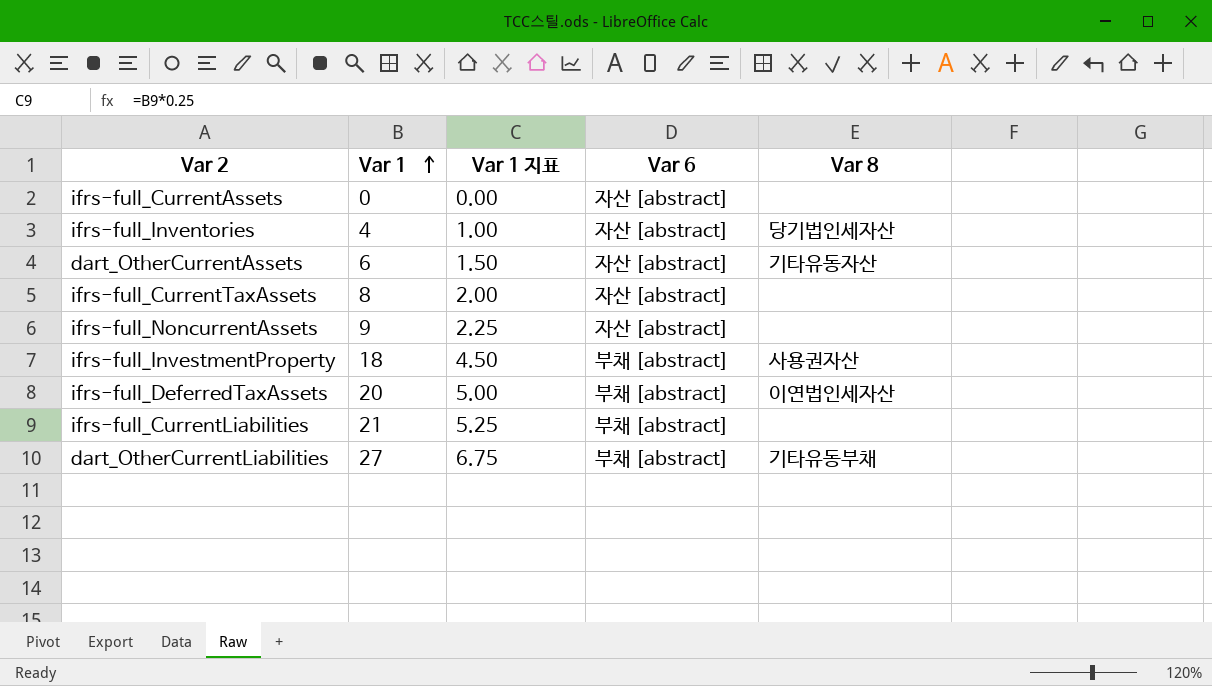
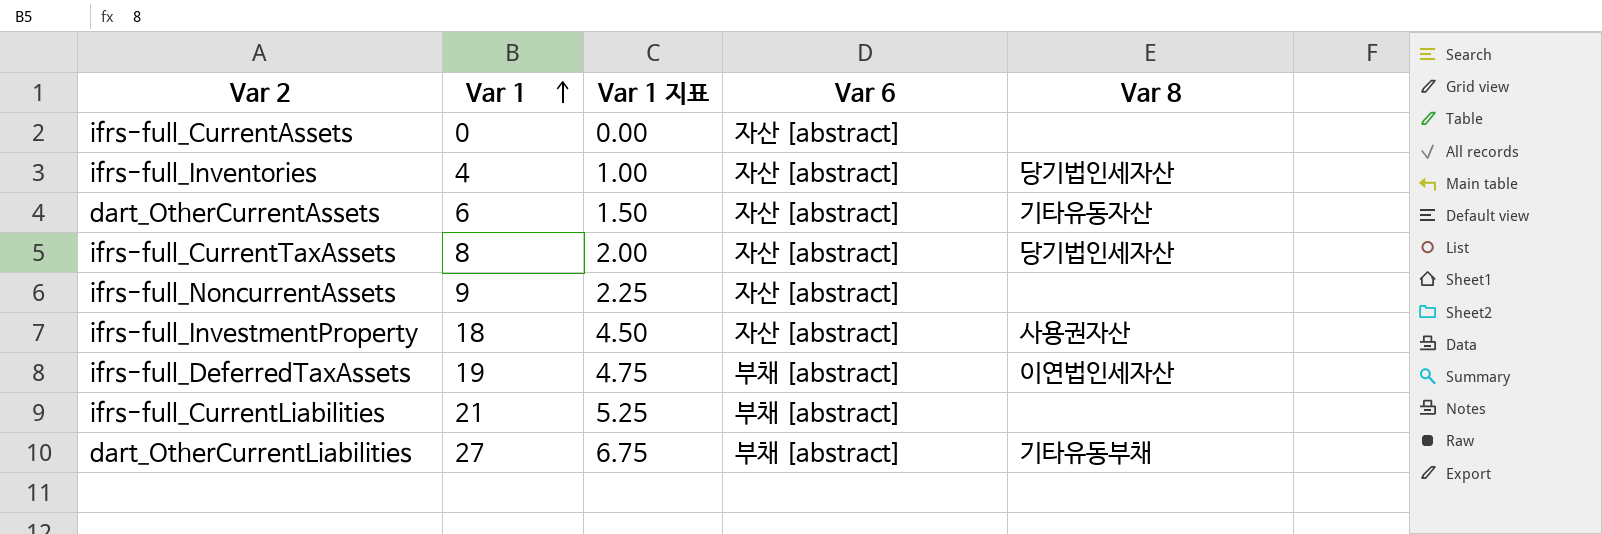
ifrs-full_CurrentTaxAssets | Var 8: none -> 당기법인세자산
ifrs-full_InvestmentProperty | Var 6: 부채 [abstract] -> 자산 [abstract]
ifrs-full_DeferredTaxAssets | Var 1: 20 -> 19
ifrs-full_DeferredTaxAssets | Var 1 지표: 5.00 -> 4.75

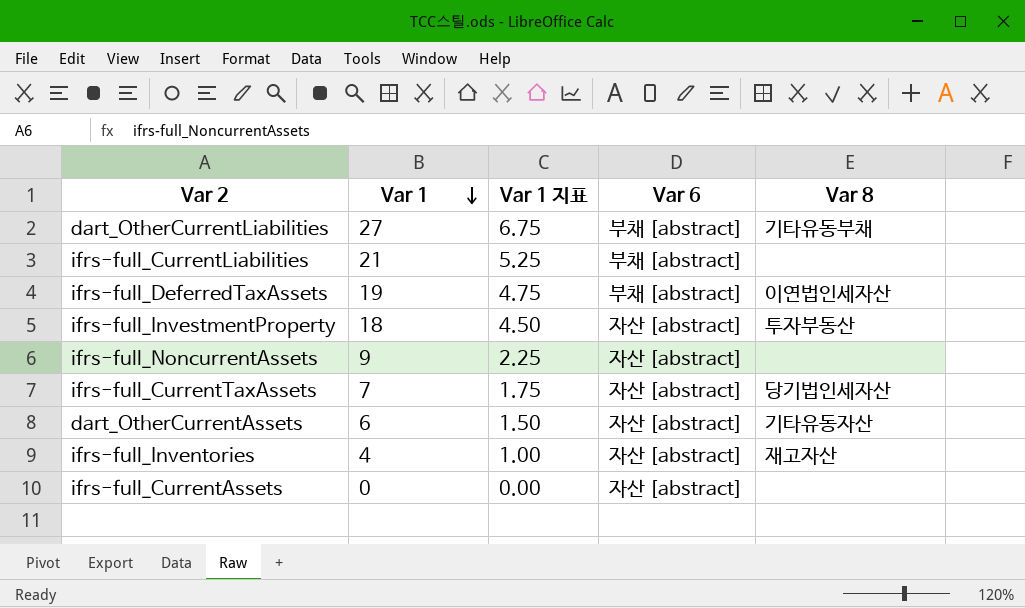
row order: Var 1 ascending -> Var 1 descending
ifrs-full_InvestmentProperty | Var 8: 사용권자산 -> 투자부동산
ifrs-full_CurrentTaxAssets | Var 1: 8 -> 7
ifrs-full_CurrentTaxAssets | Var 1 지표: 2.00 -> 1.75
ifrs-full_Inventories | Var 8: 당기법인세자산 -> 재고자산

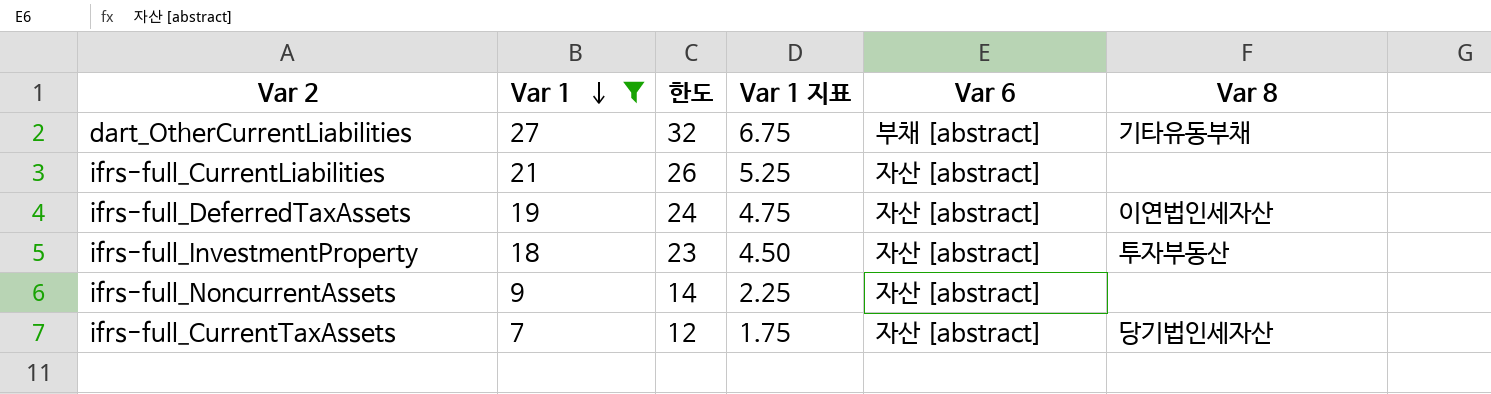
filter: none -> Var 1 >= 7
column 한도 | formula: none -> [Var 1] + 5
ifrs-full_CurrentLiabilities | Var 6: 부채 [abstract] -> 자산 [abstract]
ifrs-full_DeferredTaxAssets | Var 6: 부채 [abstract] -> 자산 [abstract]

